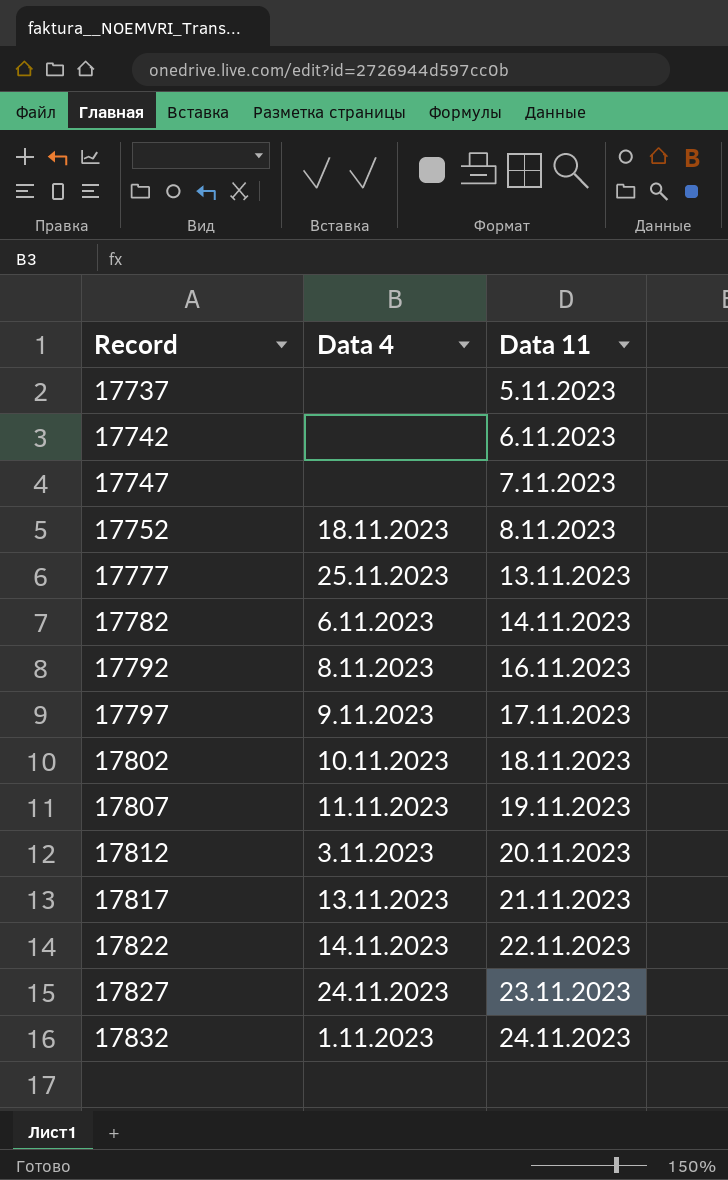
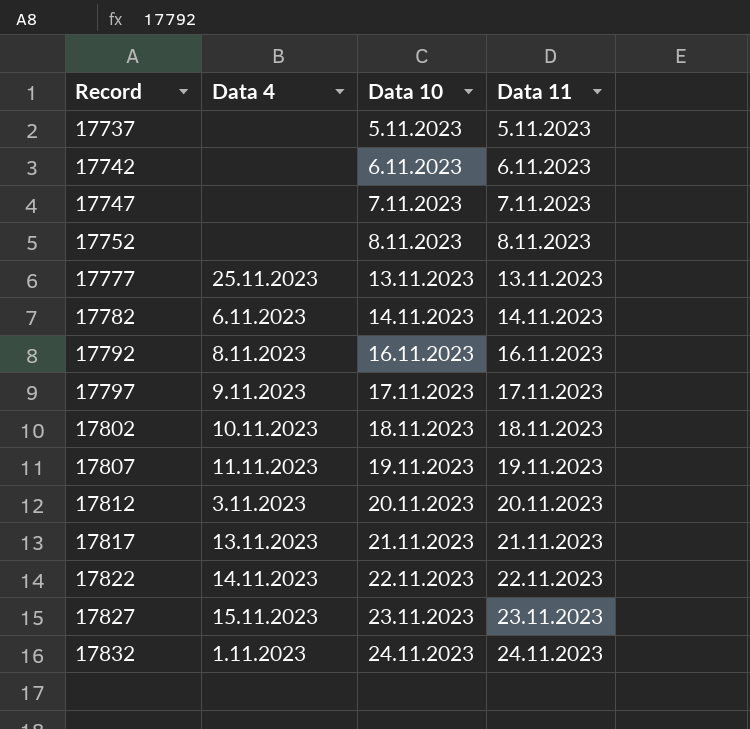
column Data 10 | position: none -> 3
17752 | Data 4: 18.11.2023 -> none
17827 | Data 4: 24.11.2023 -> 15.11.2023

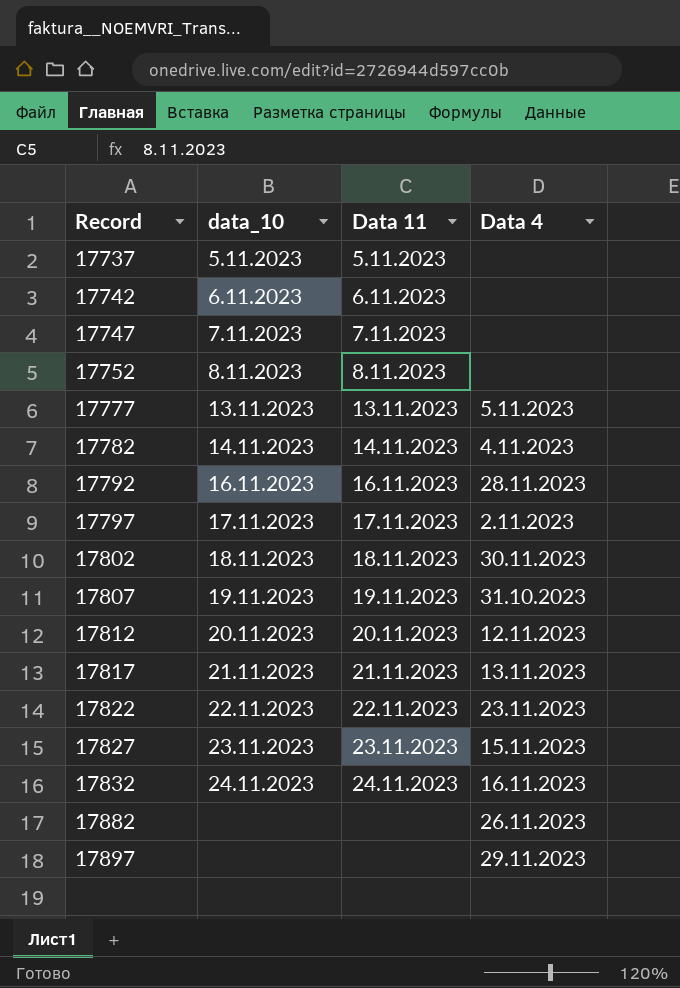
column name: Data 10 -> data_10
column Data 4 | position: 2 -> 4
17777 | Data 4: 25.11.2023 -> 5.11.2023
17782 | Data 4: 6.11.2023 -> 4.11.2023
17792 | Data 4: 8.11.2023 -> 28.11.2023
17797 | Data 4: 9.11.2023 -> 2.11.2023
17802 | Data 4: 10.11.2023 -> 30.11.2023
17807 | Data 4: 11.11.2023 -> 31.10.2023
17812 | Data 4: 3.11.2023 -> 12.11.2023
17822 | Data 4: 14.11.2023 -> 23.11.2023
17832 | Data 4: 1.11.2023 -> 16.11.2023
row 17882: none -> none | none | 26.11.2023
row 17897: none -> none | none | 29.11.2023

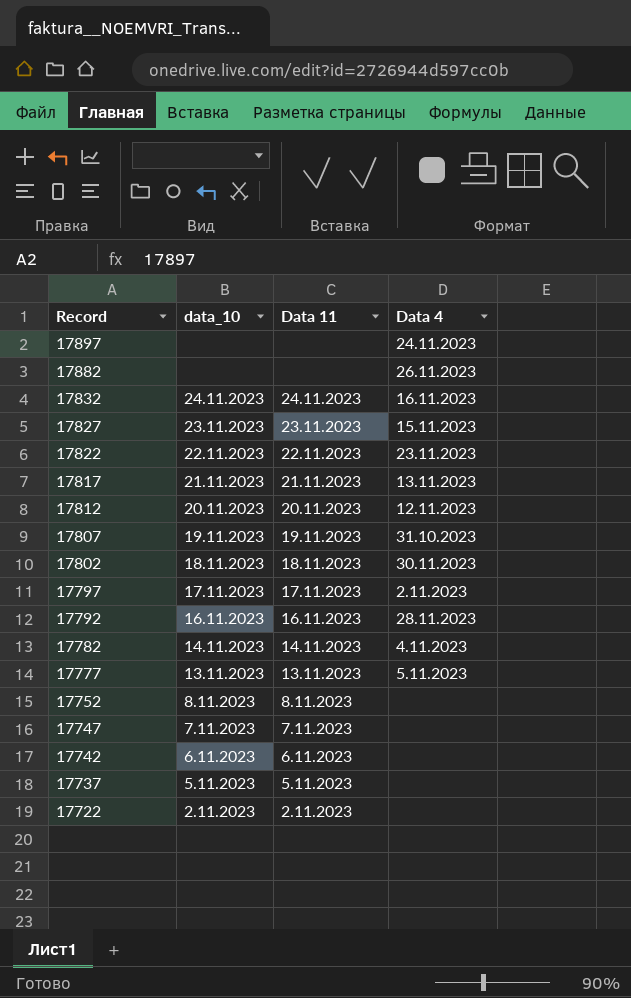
row order: Record ascending -> Record descending
17897 | Data 4: 29.11.2023 -> 24.11.2023
row 17722: none -> 2.11.2023 | 2.11.2023 | none

